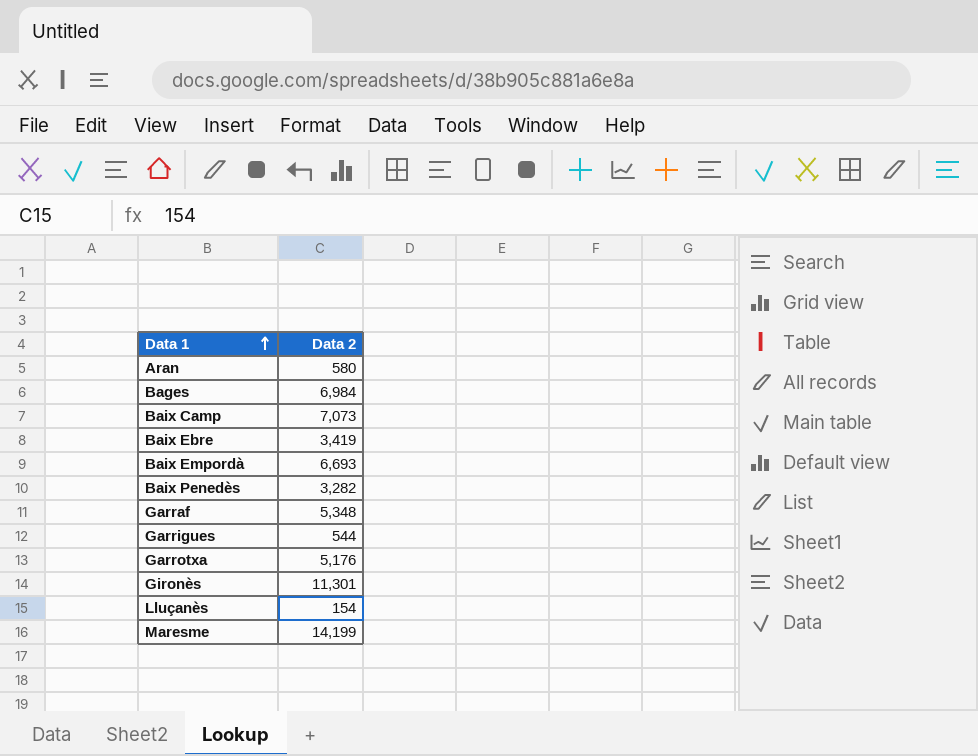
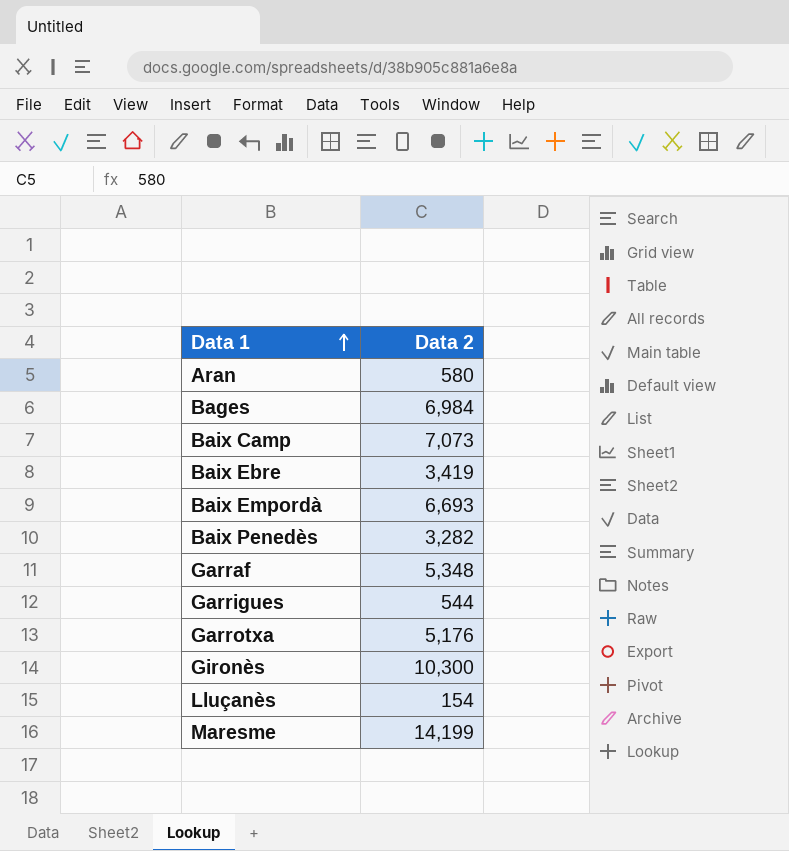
Gironès | Data 2: 11,301 -> 10,300

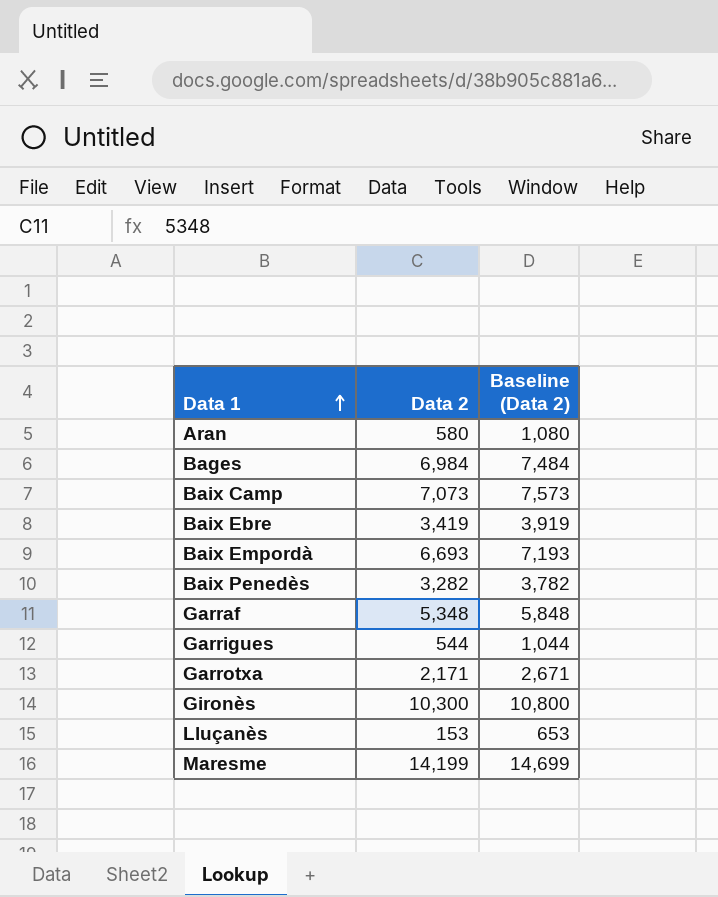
column Baseline (Data 2) | formula: none -> [Data 2] + 500
Garrotxa | Data 2: 5,176 -> 2,171
Lluçanès | Data 2: 154 -> 153

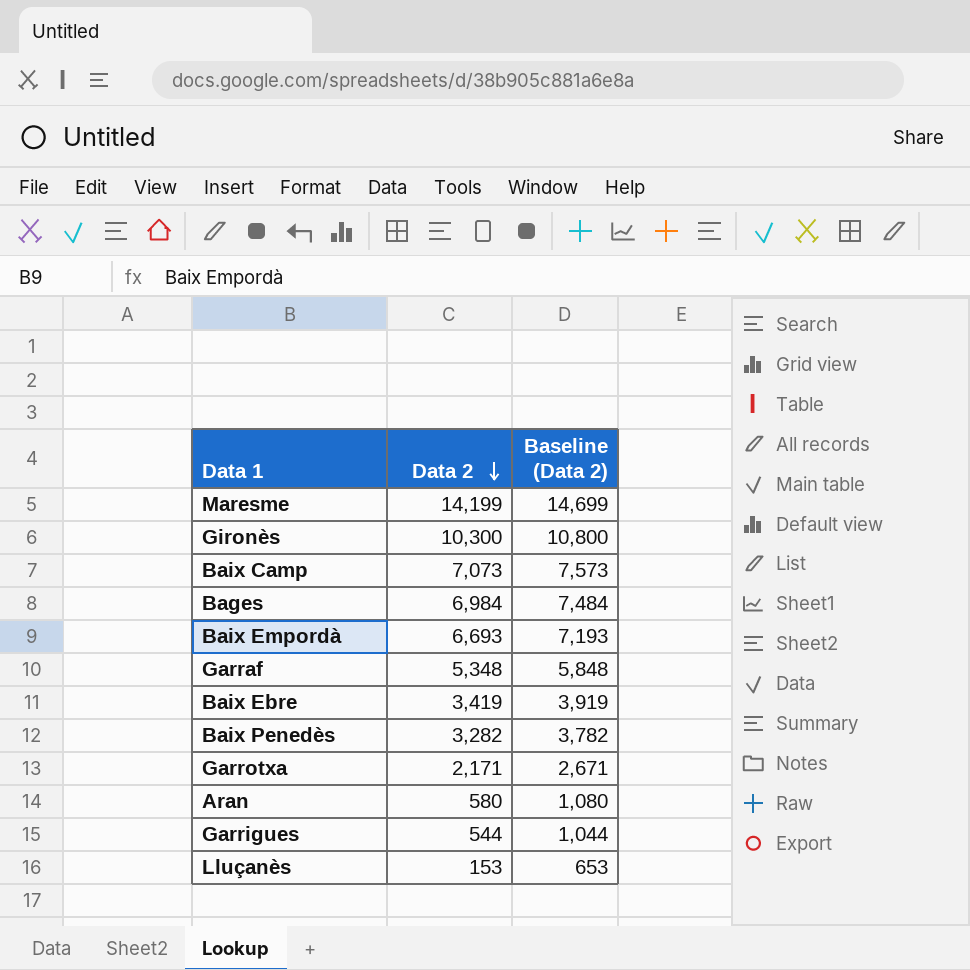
row order: Data 1 ascending -> Data 2 descending

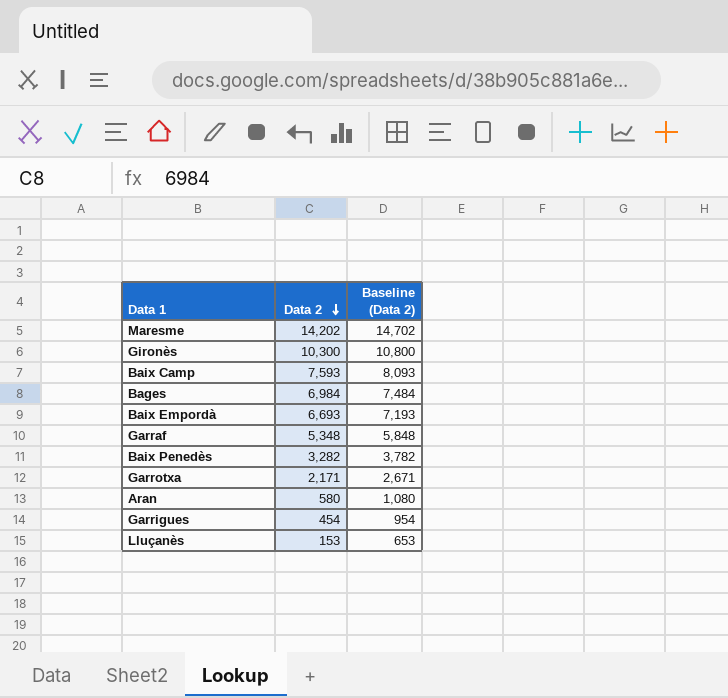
row Baix Ebre: 3,419 | 3,919 -> none
Maresme | Data 2: 14,199 -> 14,202
Maresme | Baseline (Data 2): 14,699 -> 14,702
Baix Camp | Data 2: 7,073 -> 7,593
Baix Camp | Baseline (Data 2): 7,573 -> 8,093
Garrigues | Data 2: 544 -> 454
Garrigues | Baseline (Data 2): 1,044 -> 954

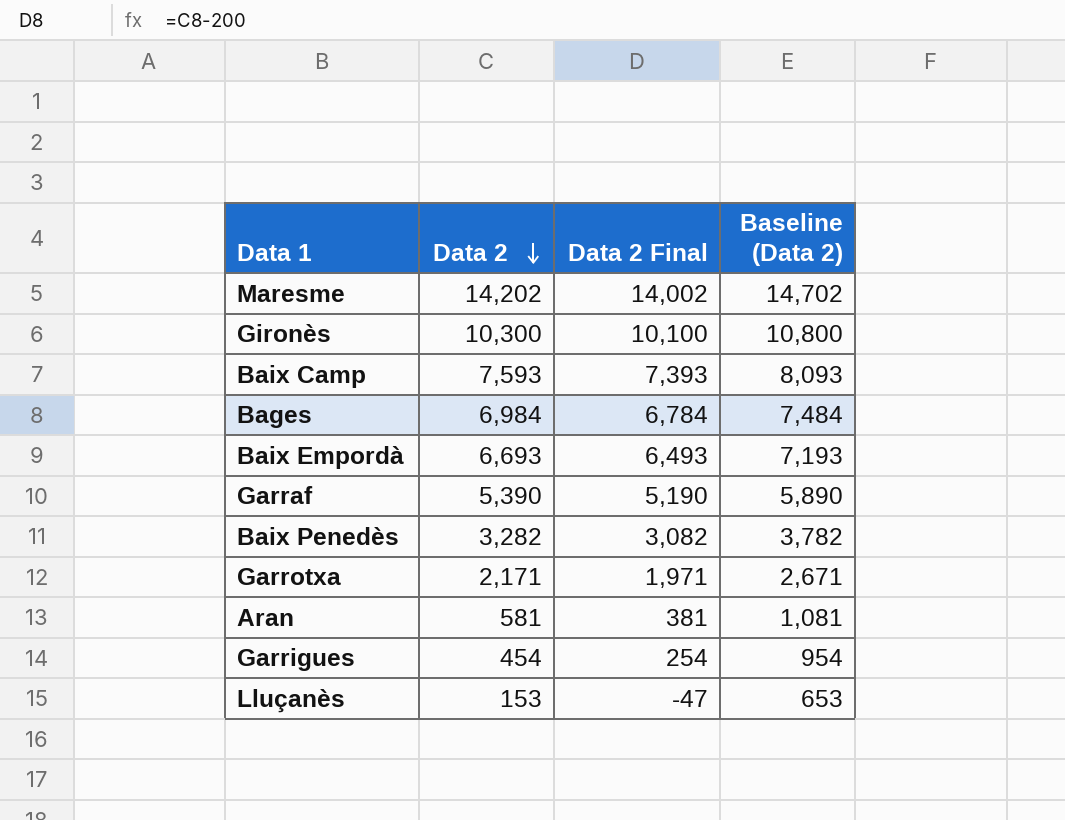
column Data 2 Final | formula: none -> [Data 2] - 200
Garraf | Data 2: 5,348 -> 5,390
Garraf | Baseline (Data 2): 5,848 -> 5,890
Aran | Data 2: 580 -> 581
Aran | Baseline (Data 2): 1,080 -> 1,081

